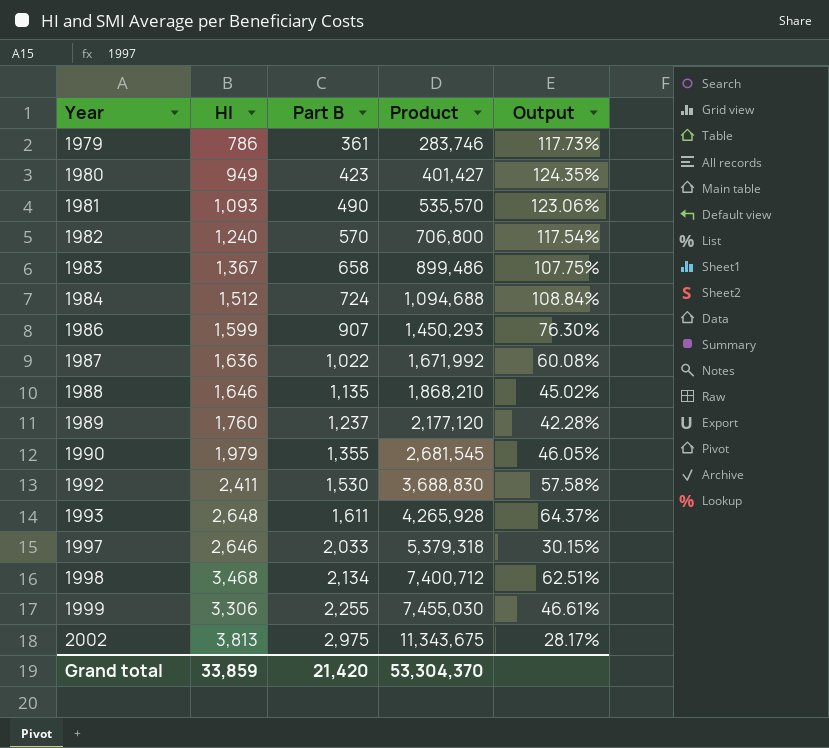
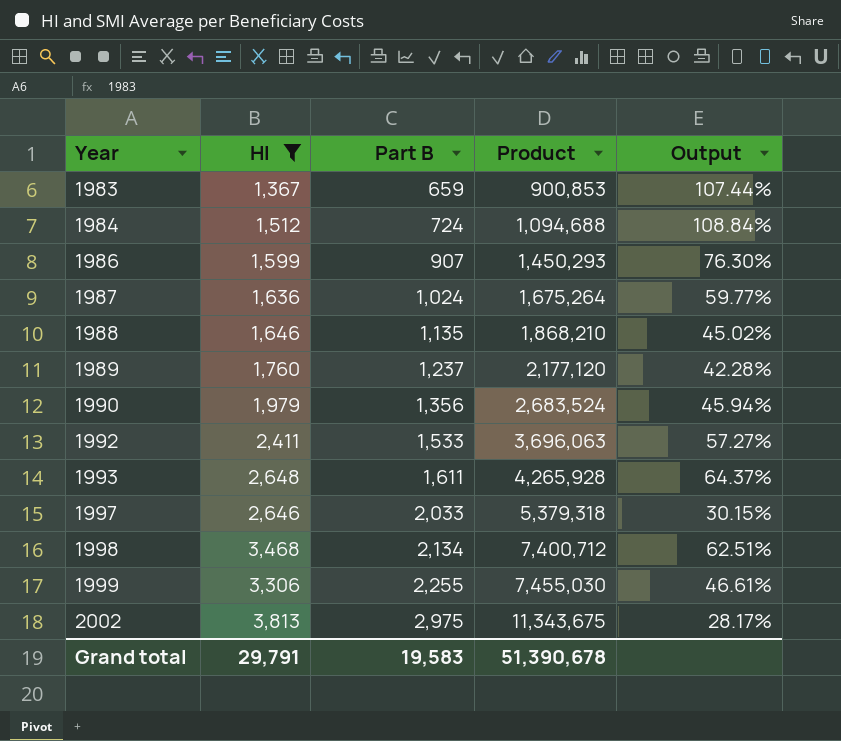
filter: none -> HI >= 1,367
1983 | Part B: 658 -> 659
1983 | Product: 899,486 -> 900,853
1983 | Output: 107.75% -> 107.44%
1987 | Part B: 1,022 -> 1,024
1987 | Product: 1,671,992 -> 1,675,264
1987 | Output: 60.08% -> 59.77%
1990 | Part B: 1,355 -> 1,356
1990 | Product: 2,681,545 -> 2,683,524
1990 | Output: 46.05% -> 45.94%
1992 | Part B: 1,530 -> 1,533
1992 | Product: 3,688,830 -> 3,696,063
1992 | Output: 57.58% -> 57.27%
Grand total | HI: 33,859 -> 29,791
Grand total | Part B: 21,420 -> 19,583
Grand total | Product: 53,304,370 -> 51,390,678

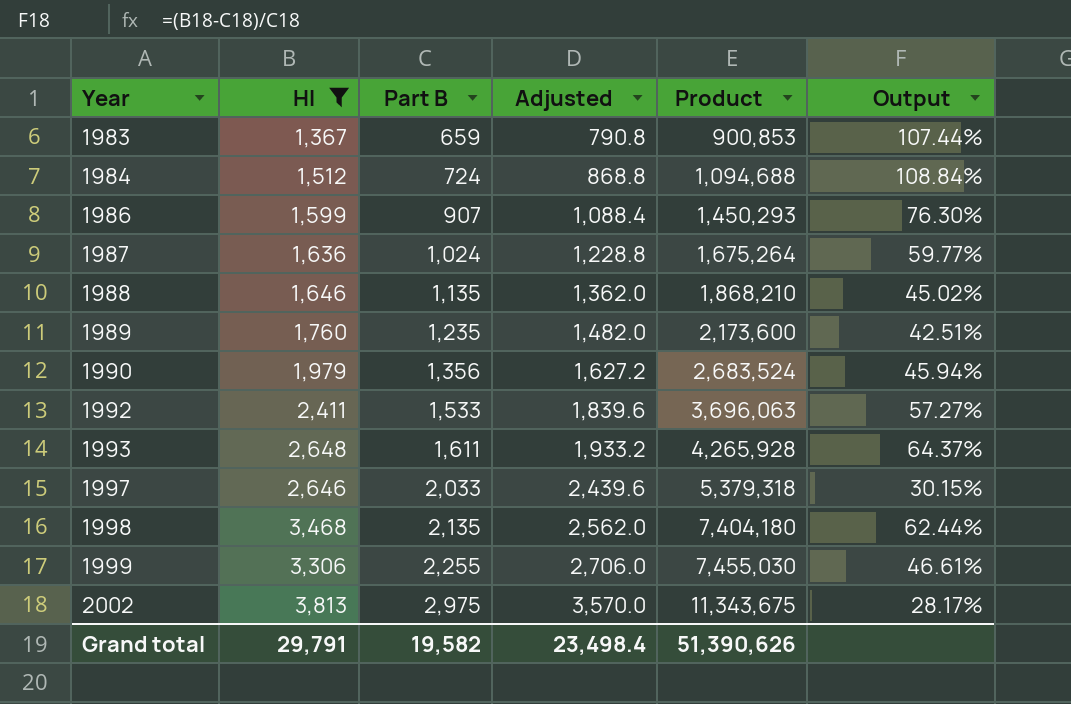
column Adjusted | formula: none -> [Part B] * 1.2
1989 | Part B: 1,237 -> 1,235
1989 | Product: 2,177,120 -> 2,173,600
1989 | Output: 42.28% -> 42.51%
1998 | Part B: 2,134 -> 2,135
1998 | Product: 7,400,712 -> 7,404,180
1998 | Output: 62.51% -> 62.44%
Grand total | Part B: 19,583 -> 19,582
Grand total | Product: 51,390,678 -> 51,390,626

